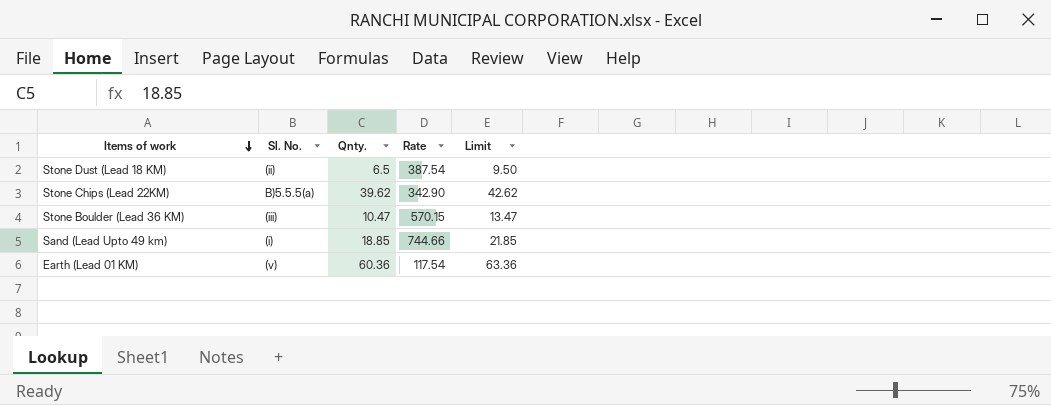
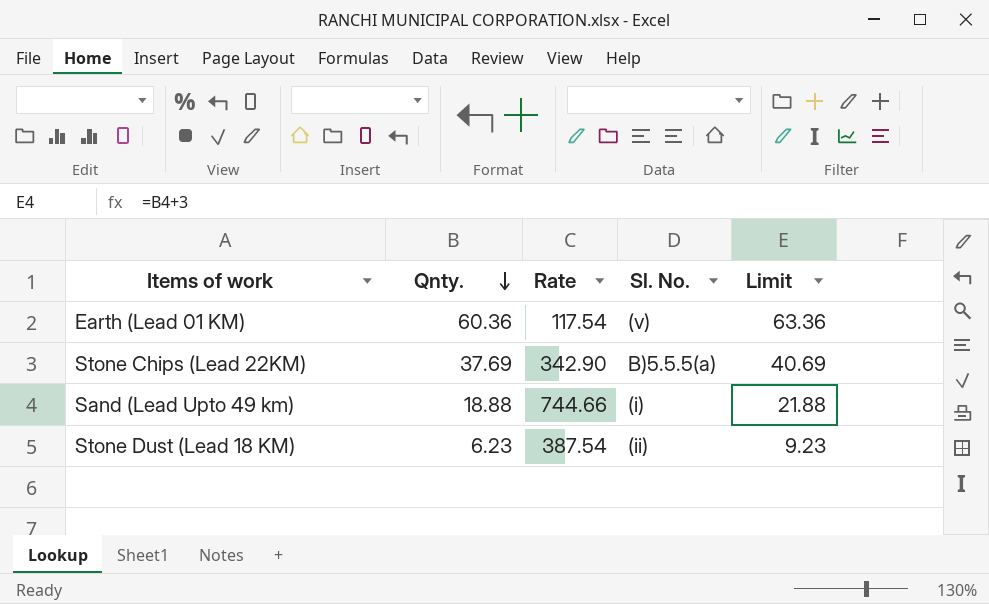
row order: Items of work descending -> Qnty. descending
column Sl. No. | position: 2 -> 4
row Stone Boulder (Lead 36 KM): (iii) | 10.47 | 570.15 | 13.47 -> none
Stone Chips (Lead 22KM) | Qnty.: 39.62 -> 37.69
Stone Chips (Lead 22KM) | Limit: 42.62 -> 40.69
Sand (Lead Upto 49 km) | Qnty.: 18.85 -> 18.88
Sand (Lead Upto 49 km) | Limit: 21.85 -> 21.88
Stone Dust (Lead 18 KM) | Qnty.: 6.5 -> 6.23
Stone Dust (Lead 18 KM) | Limit: 9.50 -> 9.23

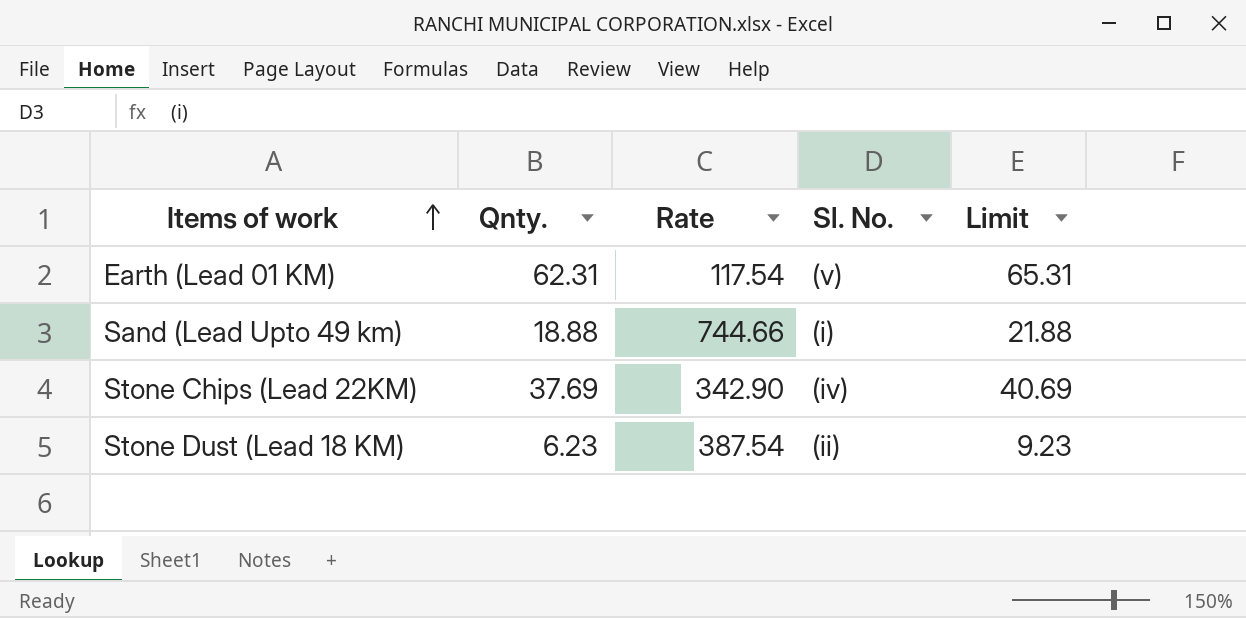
row order: Qnty. descending -> Items of work ascending
Earth (Lead 01 KM) | Qnty.: 60.36 -> 62.31
Earth (Lead 01 KM) | Limit: 63.36 -> 65.31
Stone Chips (Lead 22KM) | Sl. No.: B)5.5.5(a) -> (iv)

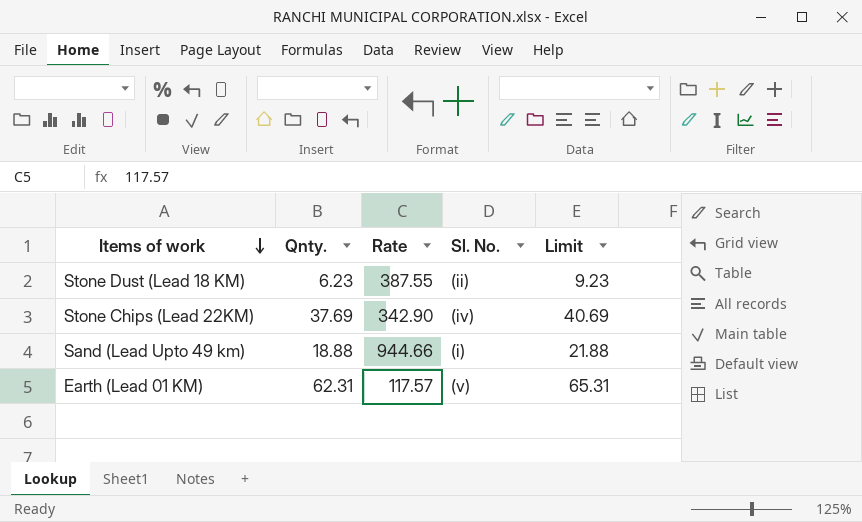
row order: Items of work ascending -> Items of work descending
Stone Dust (Lead 18 KM) | Rate: 387.54 -> 387.55
Sand (Lead Upto 49 km) | Rate: 744.66 -> 944.66
Earth (Lead 01 KM) | Rate: 117.54 -> 117.57

